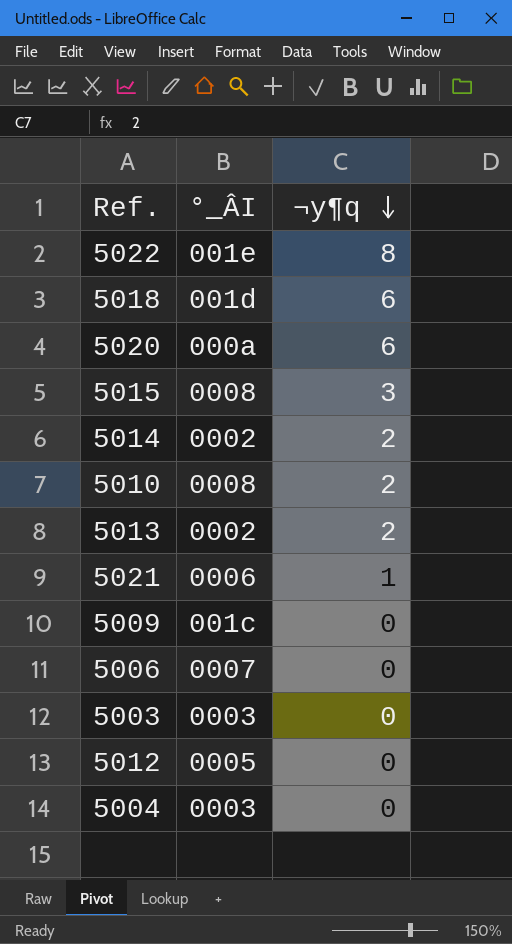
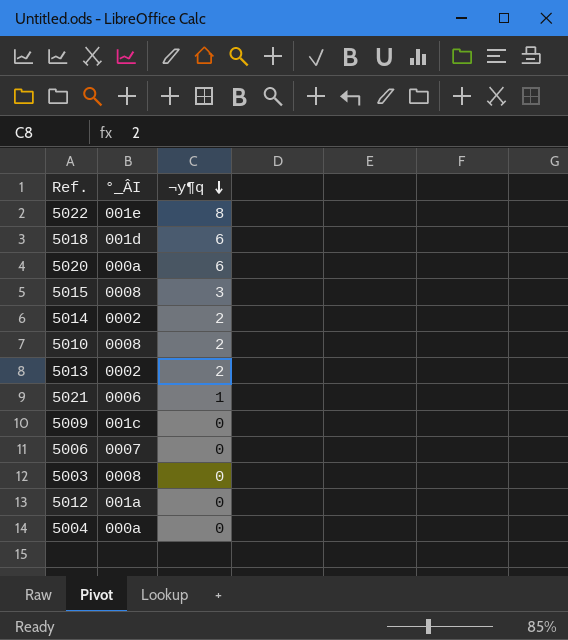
5003 | °_ÂI: 0003 -> 0008
5012 | °_ÂI: 0005 -> 001a
5004 | °_ÂI: 0003 -> 000a

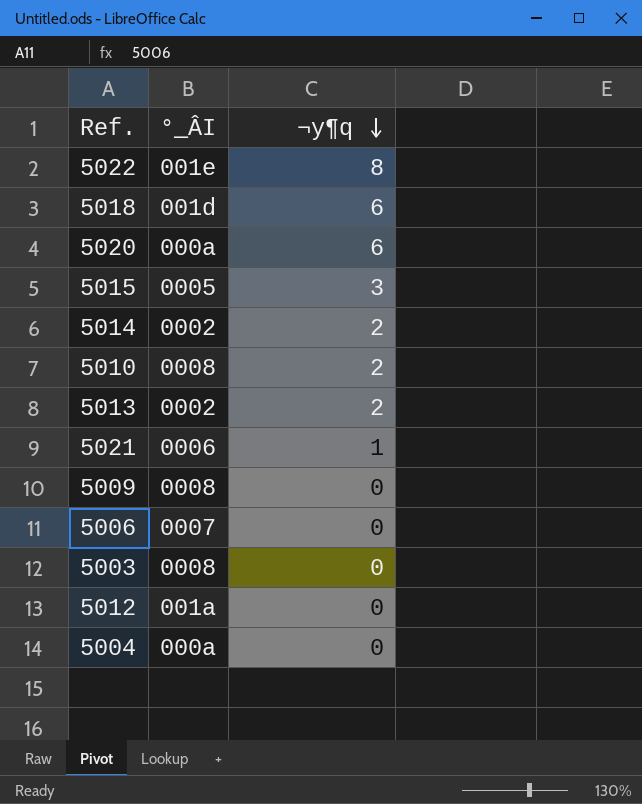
5015 | °_ÂI: 0008 -> 0005
5009 | °_ÂI: 001c -> 0008

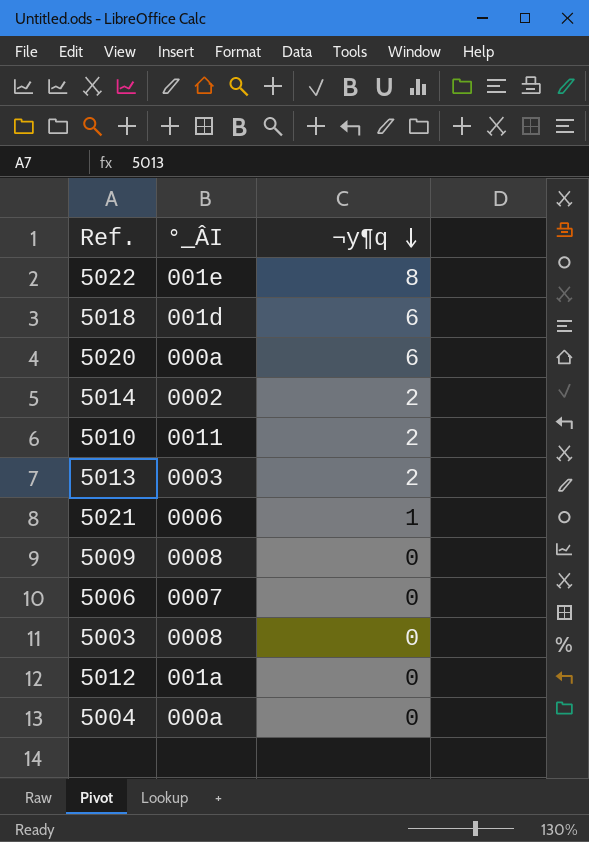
row 5015: 0005 | 3 -> none
5010 | °_ÂI: 0008 -> 0011
5013 | °_ÂI: 0002 -> 0003

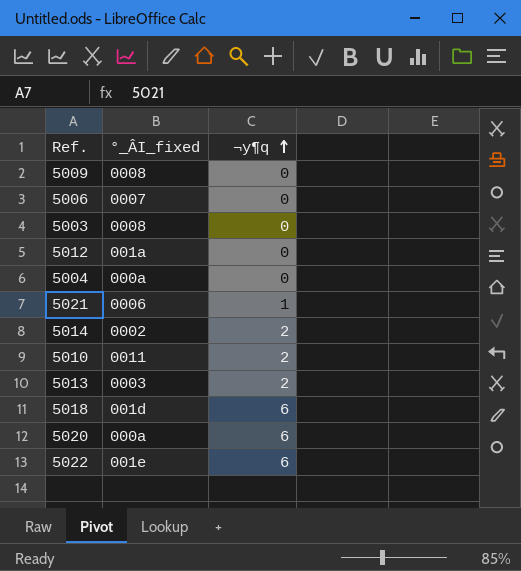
row order: ¬y¶q descending -> ¬y¶q ascending
column name: °_ÂI -> °_ÂI_fixed
5022 | ¬y¶q: 8 -> 6

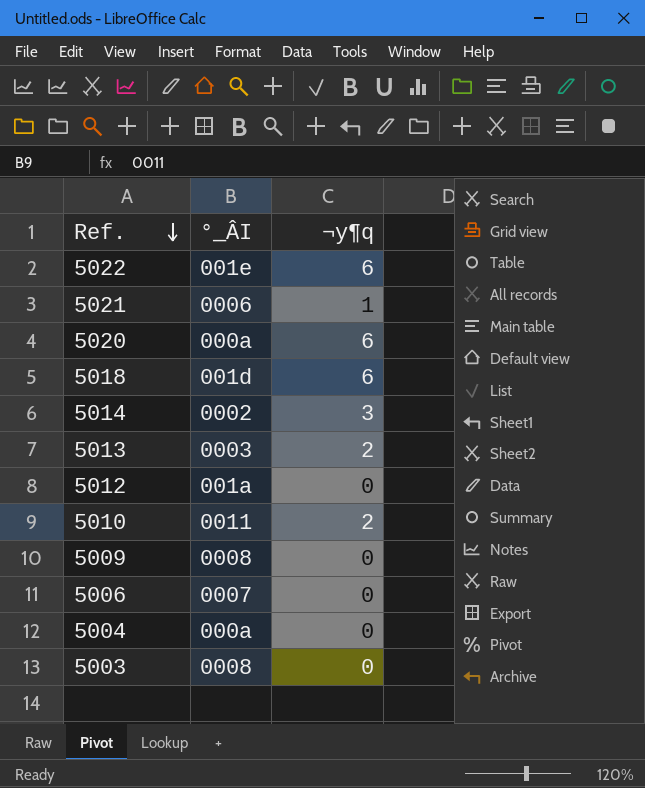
row order: ¬y¶q ascending -> Ref. descending
column name: °_ÂI_fixed -> °_ÂI
5014 | ¬y¶q: 2 -> 3

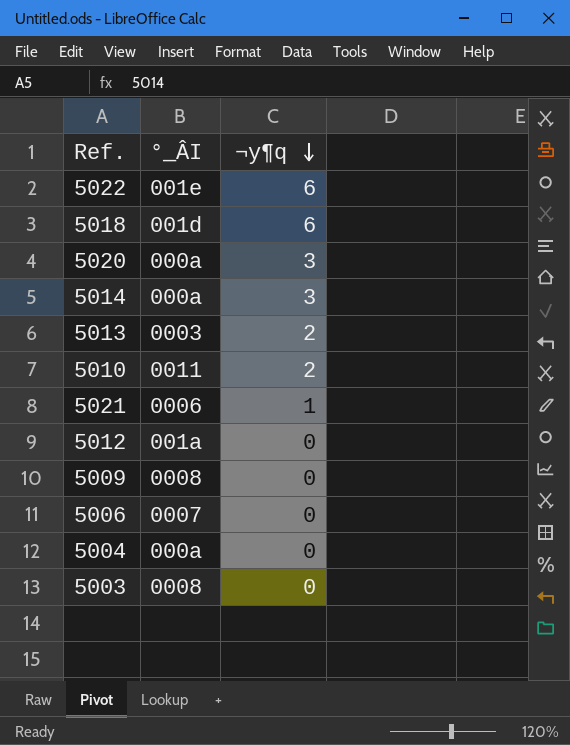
row order: Ref. descending -> ¬y¶q descending
5020 | ¬y¶q: 6 -> 3
5014 | °_ÂI: 0002 -> 000a

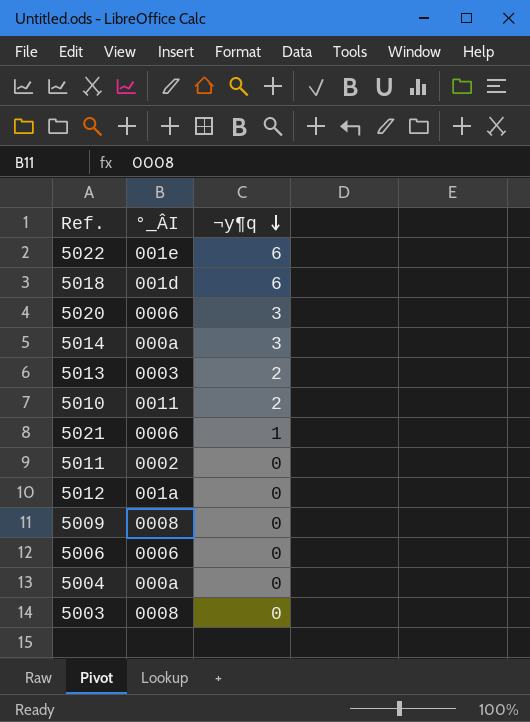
5020 | °_ÂI: 000a -> 0006
row 5011: none -> 0002 | 0
5006 | °_ÂI: 0007 -> 0006

